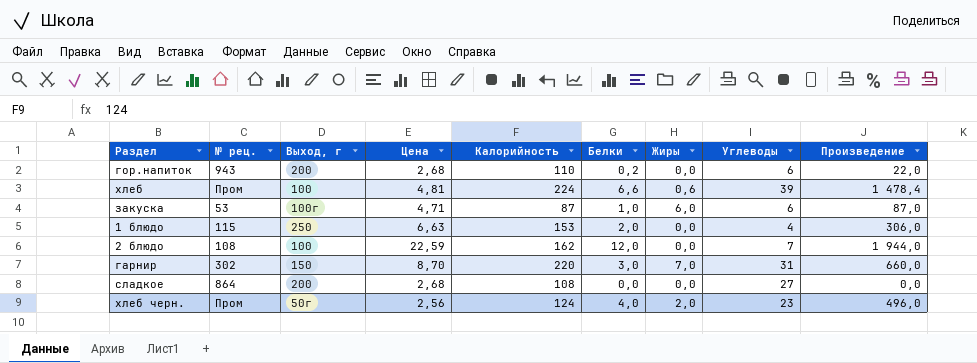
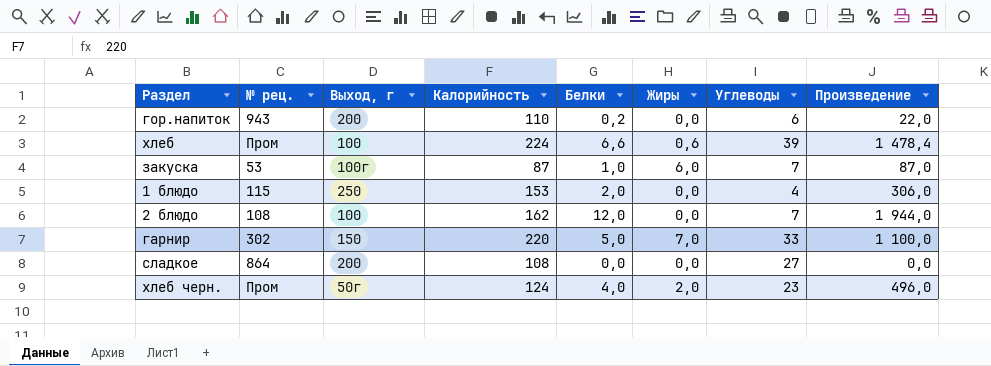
column Цена | position: 4 -> none
закуска | Углеводы: 6 -> 7
гарнир | Белки: 3,0 -> 5,0
гарнир | Углеводы: 31 -> 33
гарнир | Произведение: 660,0 -> 1 100,0

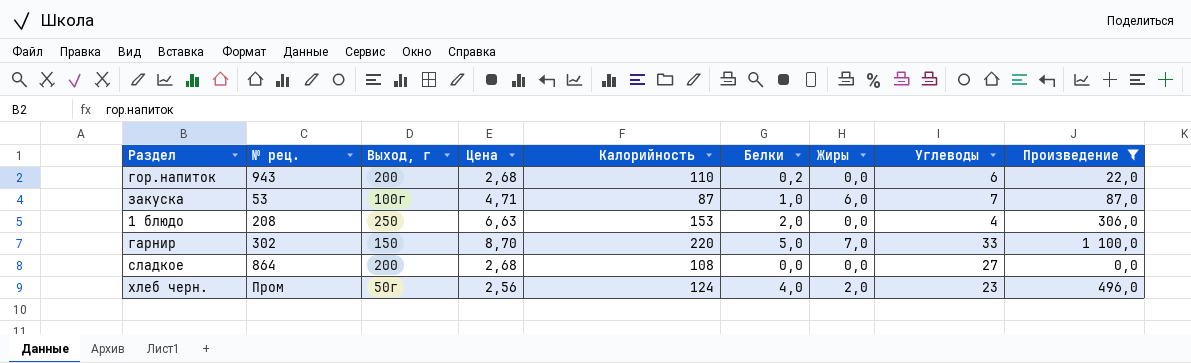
filter: none -> Произведение <= 1 100,0
column Цена | position: none -> 4
1 блюдо | № рец.: 115 -> 208

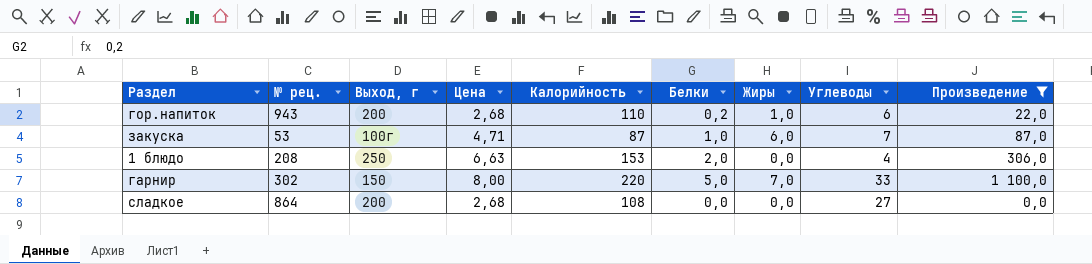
row хлеб черн.: Пром | 50г | 2,56 | 124 | 4,0 | 2,0 | 23 | 496,0 -> none
гор.напиток | Жиры: 0,0 -> 1,0
гарнир | Цена: 8,70 -> 8,00

